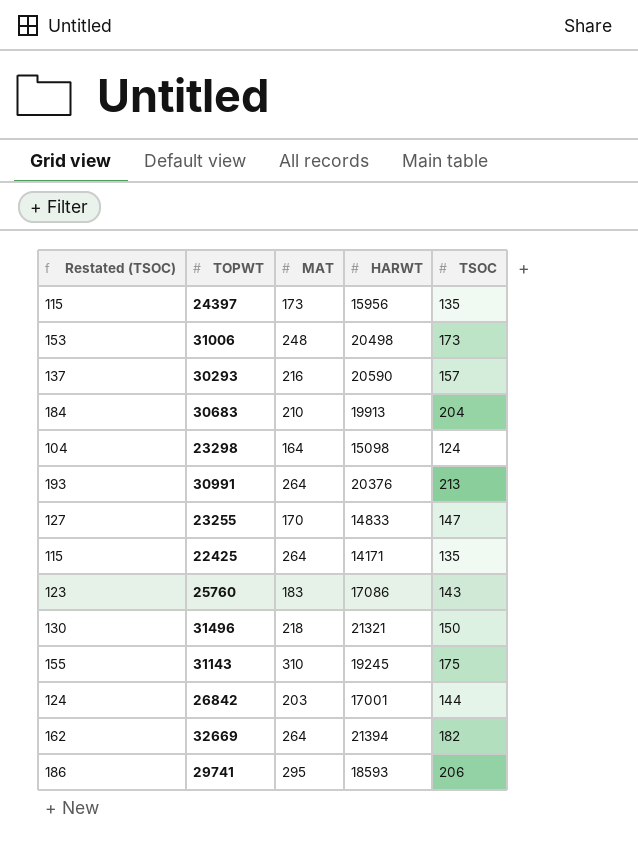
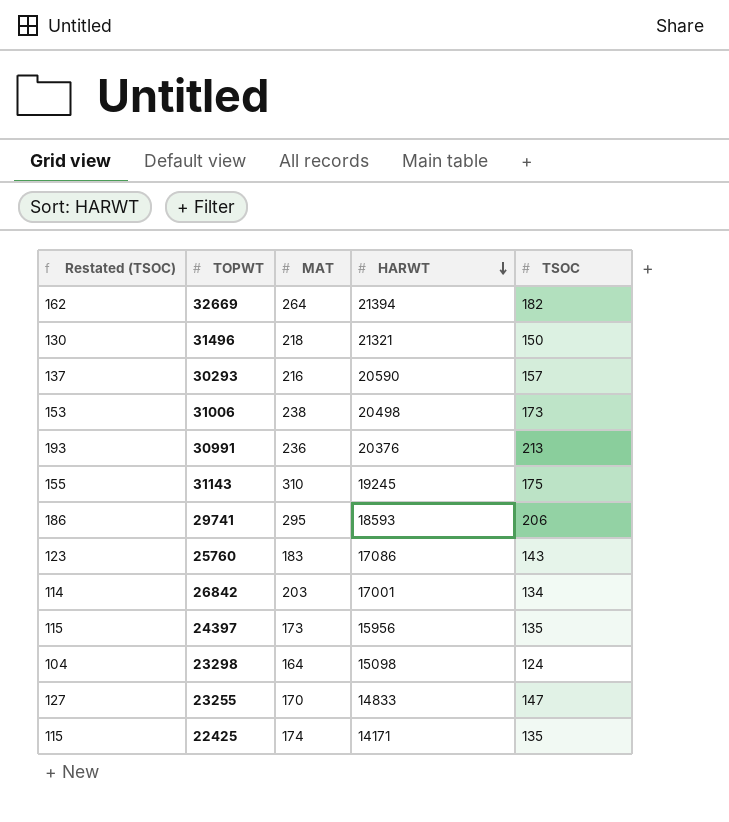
row order: none -> HARWT descending
row 30683: 184 | 210 | 19913 | 204 -> none
31006 | MAT: 248 -> 238
30991 | MAT: 264 -> 236
26842 | Restated (TSOC): 124 -> 114
26842 | TSOC: 144 -> 134
22425 | MAT: 264 -> 174

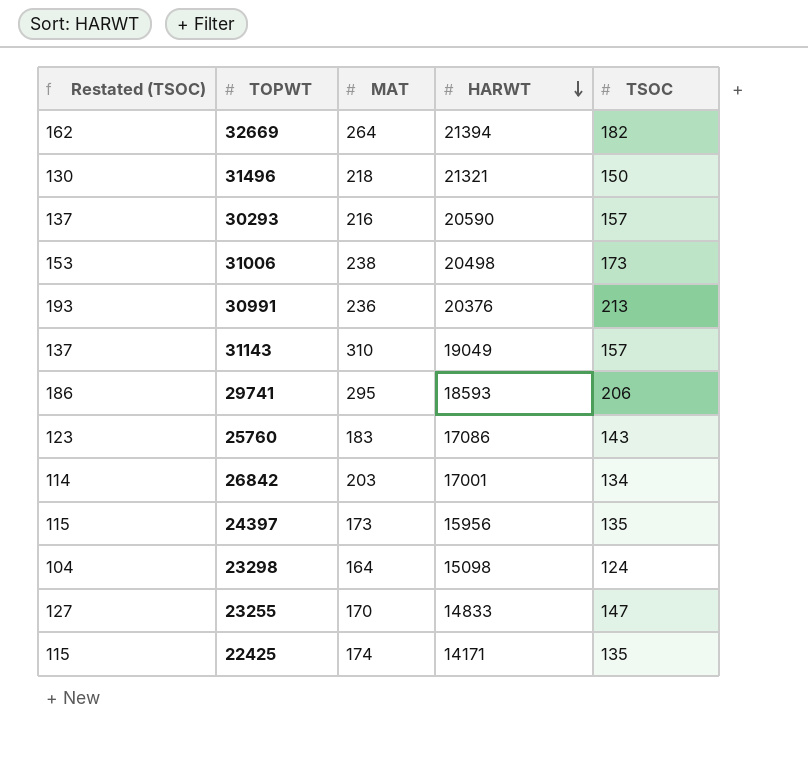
31143 | Restated (TSOC): 155 -> 137
31143 | HARWT: 19245 -> 19049
31143 | TSOC: 175 -> 157

